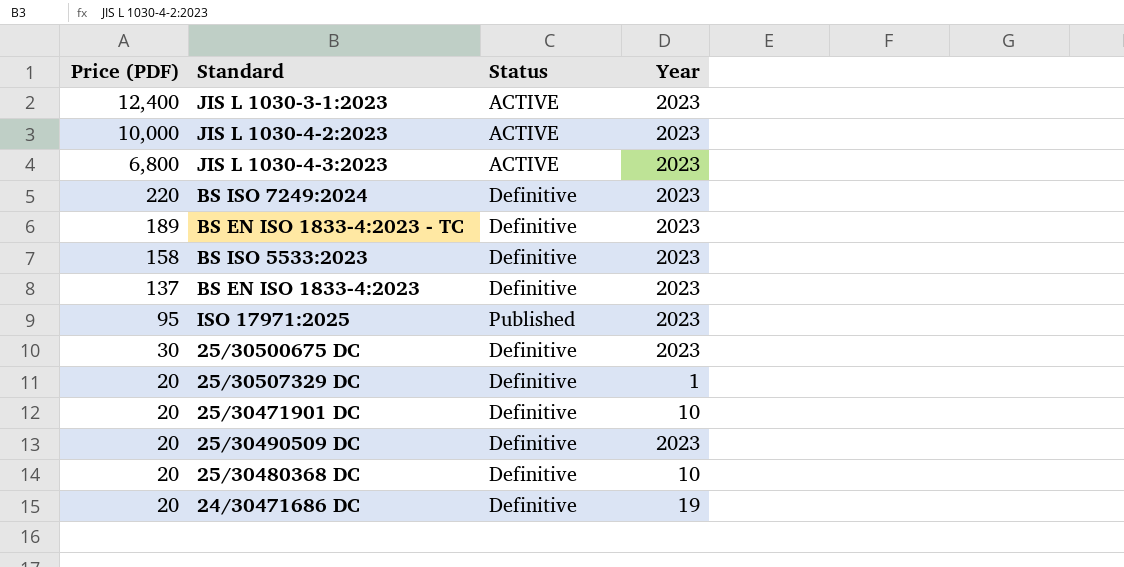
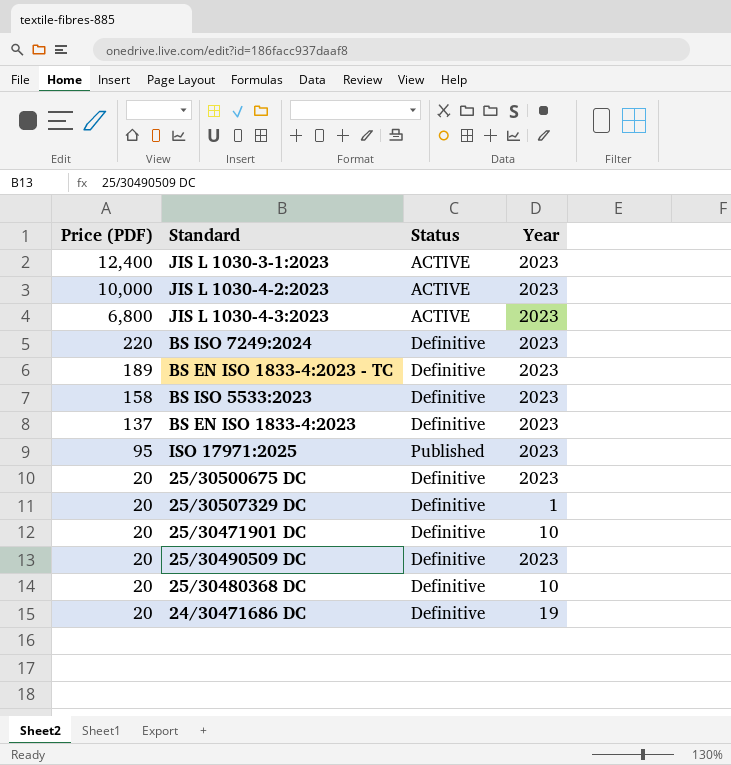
25/30500675 DC | Price (PDF): 30 -> 20

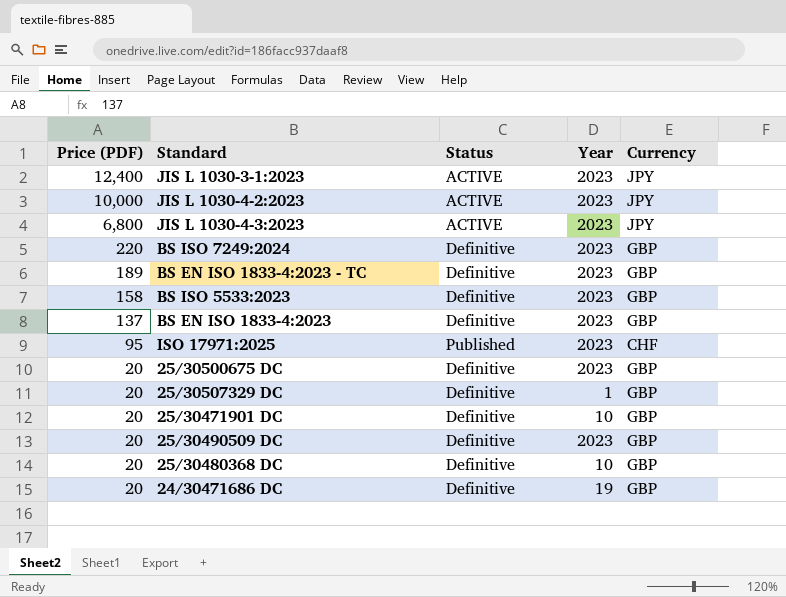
column Currency | position: none -> 5

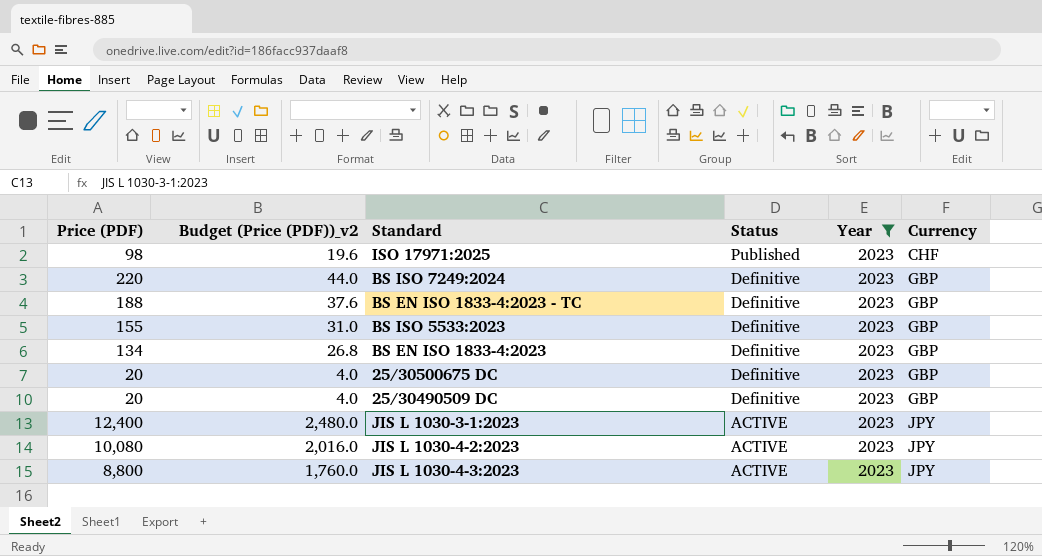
filter: none -> Year = 2023
row order: Price (PDF) descending -> Status descending
column Budget (Price (PDF))_v2 | formula: none -> [Price (PDF)] * 0.2
ISO 17971:2025 | Price (PDF): 95 -> 98
BS EN ISO 1833-4:2023 - TC | Price (PDF): 189 -> 188
BS ISO 5533:2023 | Price (PDF): 158 -> 155
BS EN ISO 1833-4:2023 | Price (PDF): 137 -> 134
JIS L 1030-4-2:2023 | Price (PDF): 10,000 -> 10,080
JIS L 1030-4-3:2023 | Price (PDF): 6,800 -> 8,800

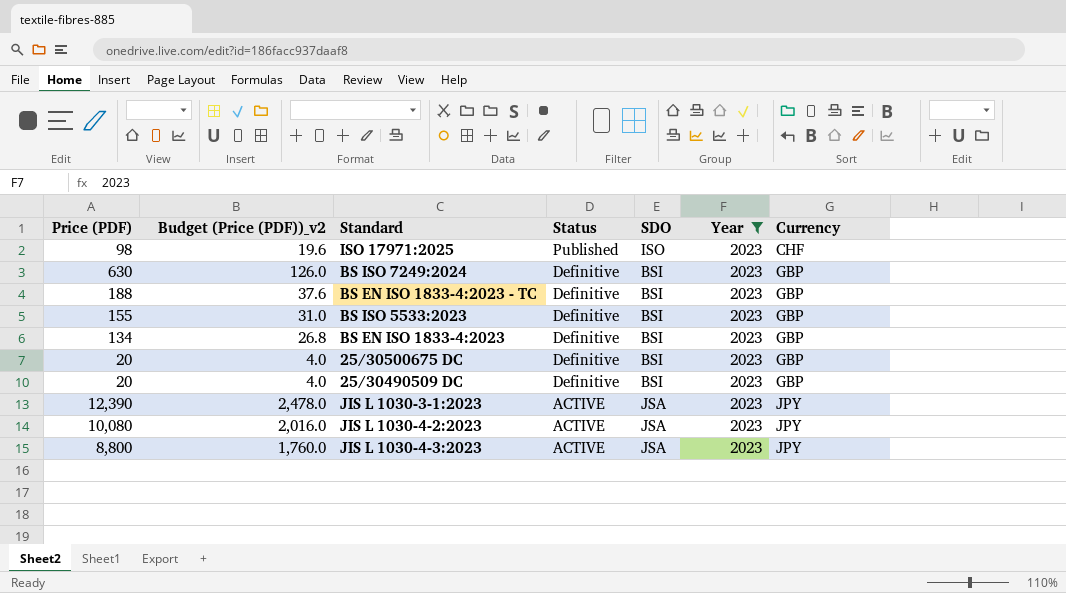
column SDO | position: none -> 5
BS ISO 7249:2024 | Price (PDF): 220 -> 630
BS ISO 7249:2024 | Budget (Price (PDF))_v2: 44.0 -> 126.0
JIS L 1030-3-1:2023 | Price (PDF): 12,400 -> 12,390
JIS L 1030-3-1:2023 | Budget (Price (PDF))_v2: 2,480.0 -> 2,478.0

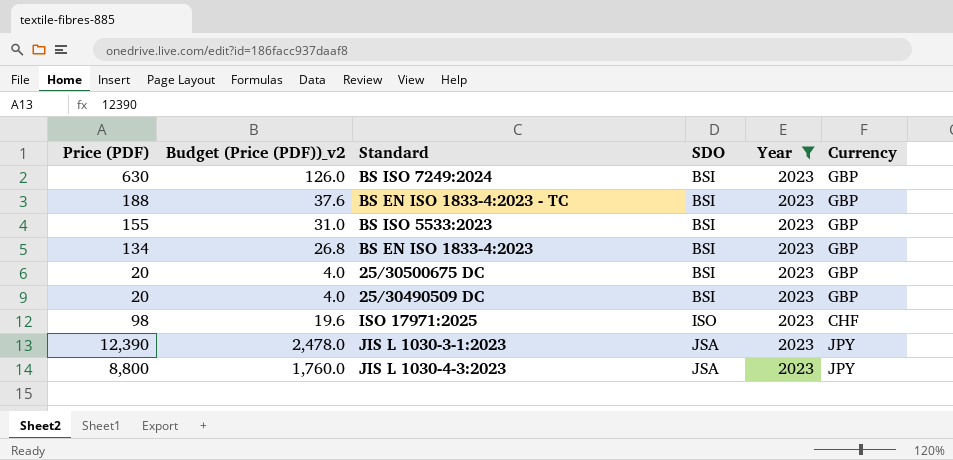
row order: Status descending -> SDO ascending
column Status | position: 4 -> none
row JIS L 1030-4-2:2023: 10,080 | 2,016.0 | ACTIVE | JSA | 2023 | JPY -> none

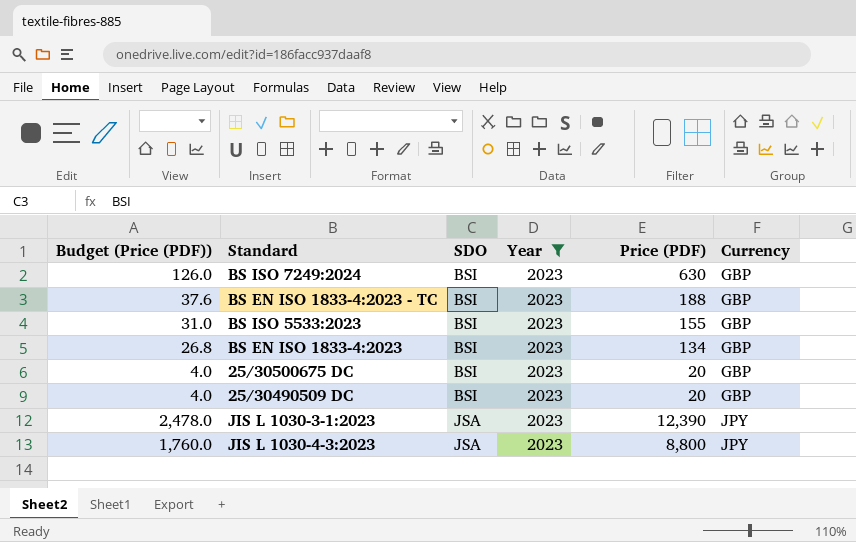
column name: Budget (Price (PDF))_v2 -> Budget (Price (PDF))
column Price (PDF) | position: 1 -> 5
row ISO 17971:2025: 98 | 19.6 | ISO | 2023 | CHF -> none

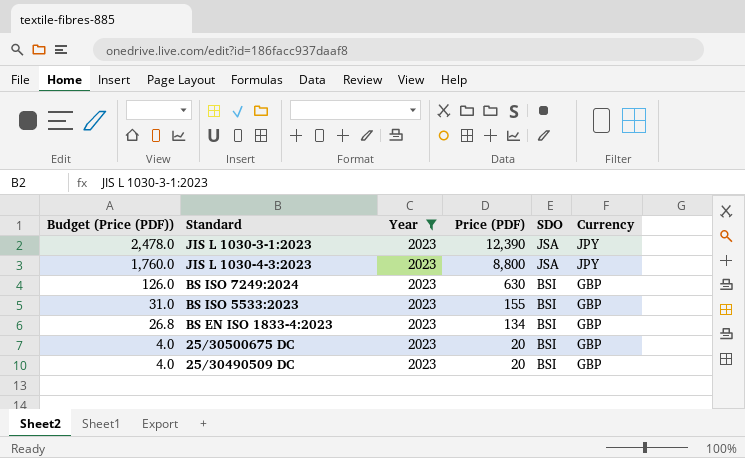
row order: SDO ascending -> Budget (Price (PDF)) descending
column SDO | position: 3 -> 5
row BS EN ISO 1833-4:2023 - TC: 37.6 | BSI | 2023 | 188 | GBP -> none

